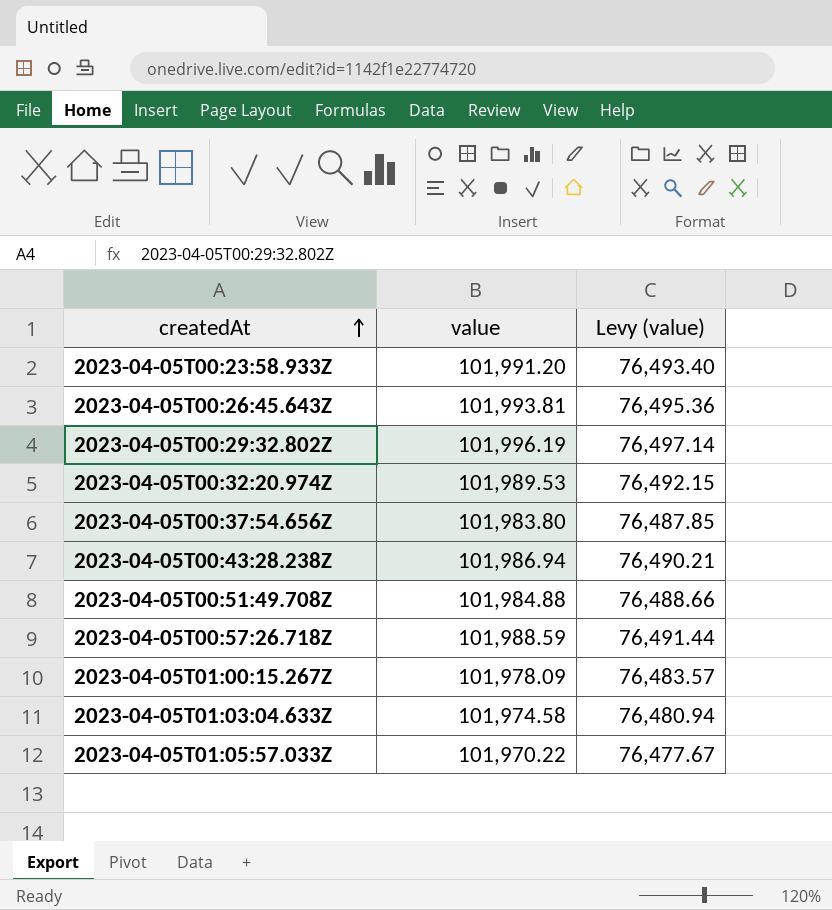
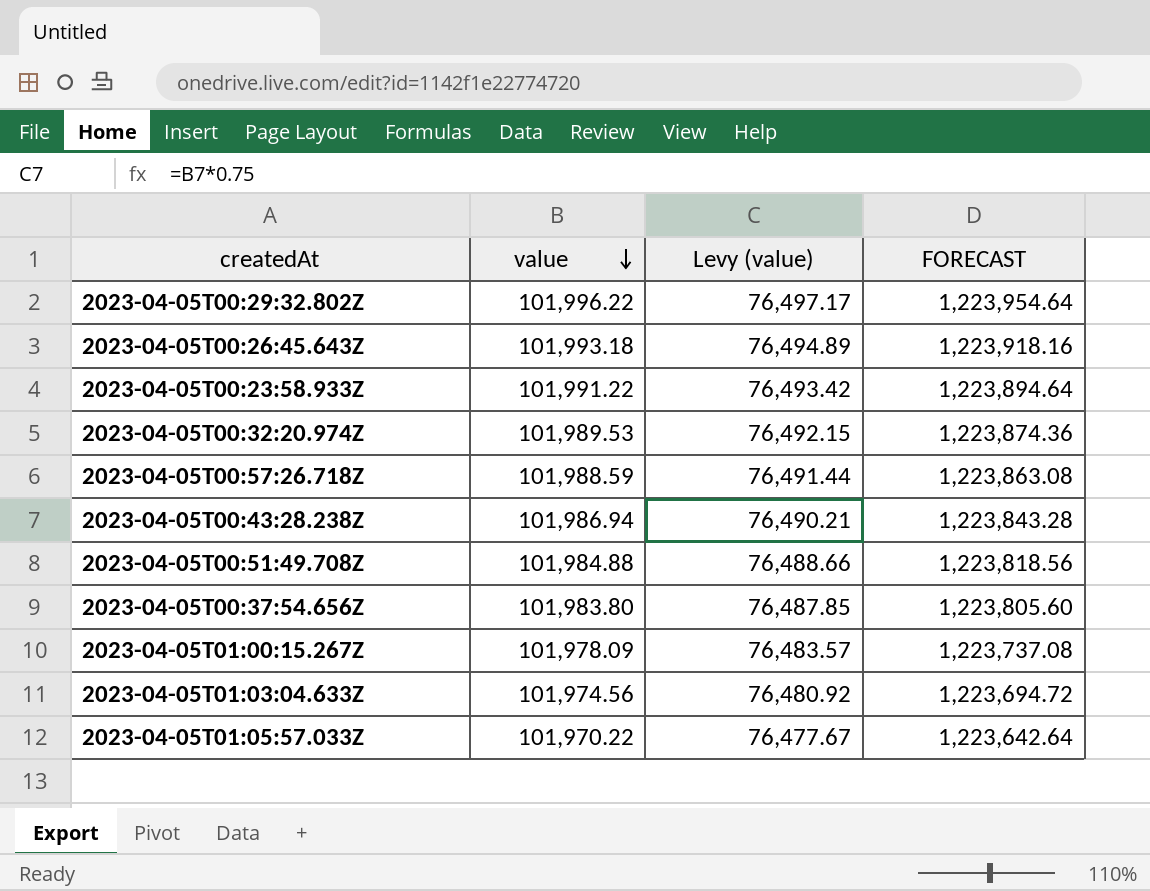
row order: createdAt ascending -> value descending
column FORECAST | formula: none -> [value] * 12
2023-04-05T00:29:32.802Z | value: 101,996.19 -> 101,996.22
2023-04-05T00:29:32.802Z | Levy (value): 76,497.14 -> 76,497.17
2023-04-05T00:26:45.643Z | value: 101,993.81 -> 101,993.18
2023-04-05T00:26:45.643Z | Levy (value): 76,495.36 -> 76,494.89
2023-04-05T00:23:58.933Z | value: 101,991.20 -> 101,991.22
2023-04-05T00:23:58.933Z | Levy (value): 76,493.40 -> 76,493.42
2023-04-05T01:03:04.633Z | value: 101,974.58 -> 101,974.56
2023-04-05T01:03:04.633Z | Levy (value): 76,480.94 -> 76,480.92

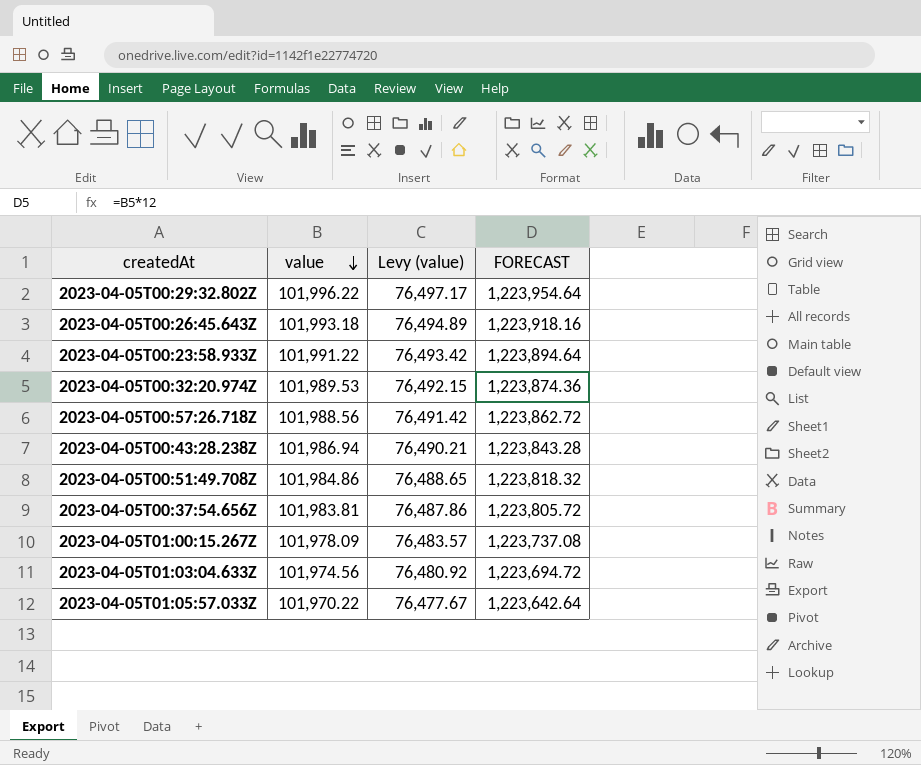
2023-04-05T00:57:26.718Z | value: 101,988.59 -> 101,988.56
2023-04-05T00:57:26.718Z | Levy (value): 76,491.44 -> 76,491.42
2023-04-05T00:57:26.718Z | FORECAST: 1,223,863.08 -> 1,223,862.72
2023-04-05T00:51:49.708Z | value: 101,984.88 -> 101,984.86
2023-04-05T00:51:49.708Z | Levy (value): 76,488.66 -> 76,488.65
2023-04-05T00:51:49.708Z | FORECAST: 1,223,818.56 -> 1,223,818.32
2023-04-05T00:37:54.656Z | value: 101,983.80 -> 101,983.81
2023-04-05T00:37:54.656Z | Levy (value): 76,487.85 -> 76,487.86
2023-04-05T00:37:54.656Z | FORECAST: 1,223,805.60 -> 1,223,805.72

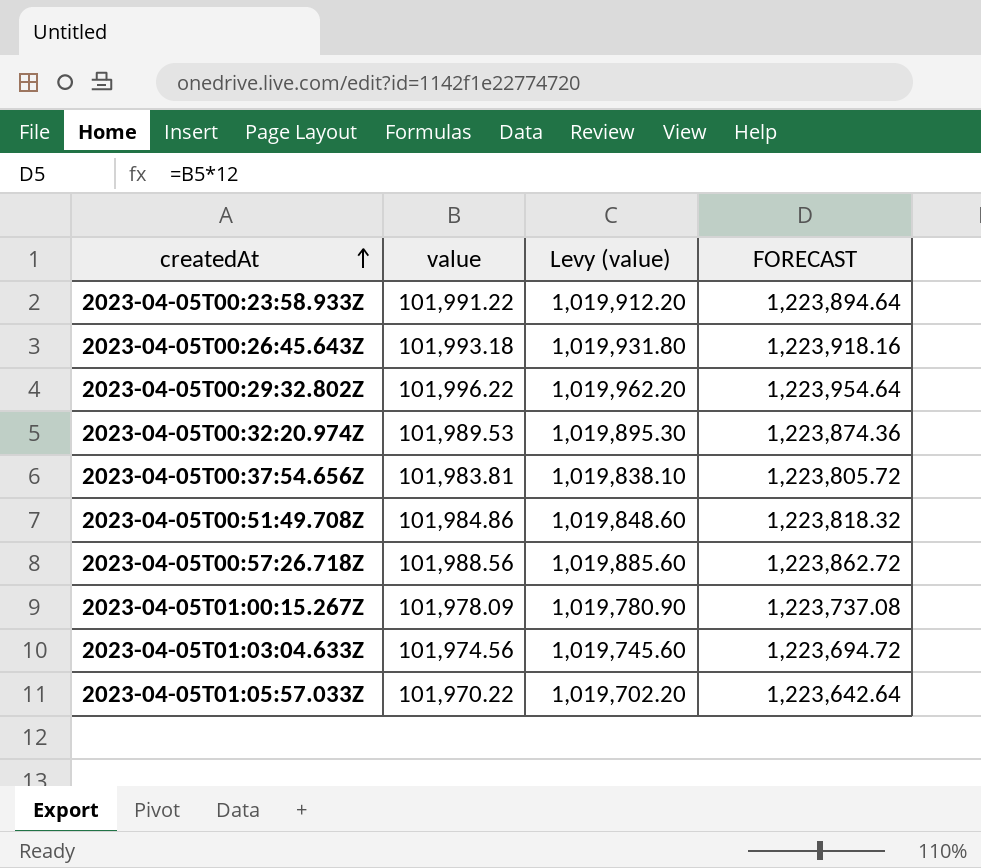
row order: value descending -> createdAt ascending
column Levy (value) | formula: [value] * 0.75 -> [value] * 10
row 2023-04-05T00:43:28.238Z: 101,986.94 | 76,490.21 | 1,223,843.28 -> none

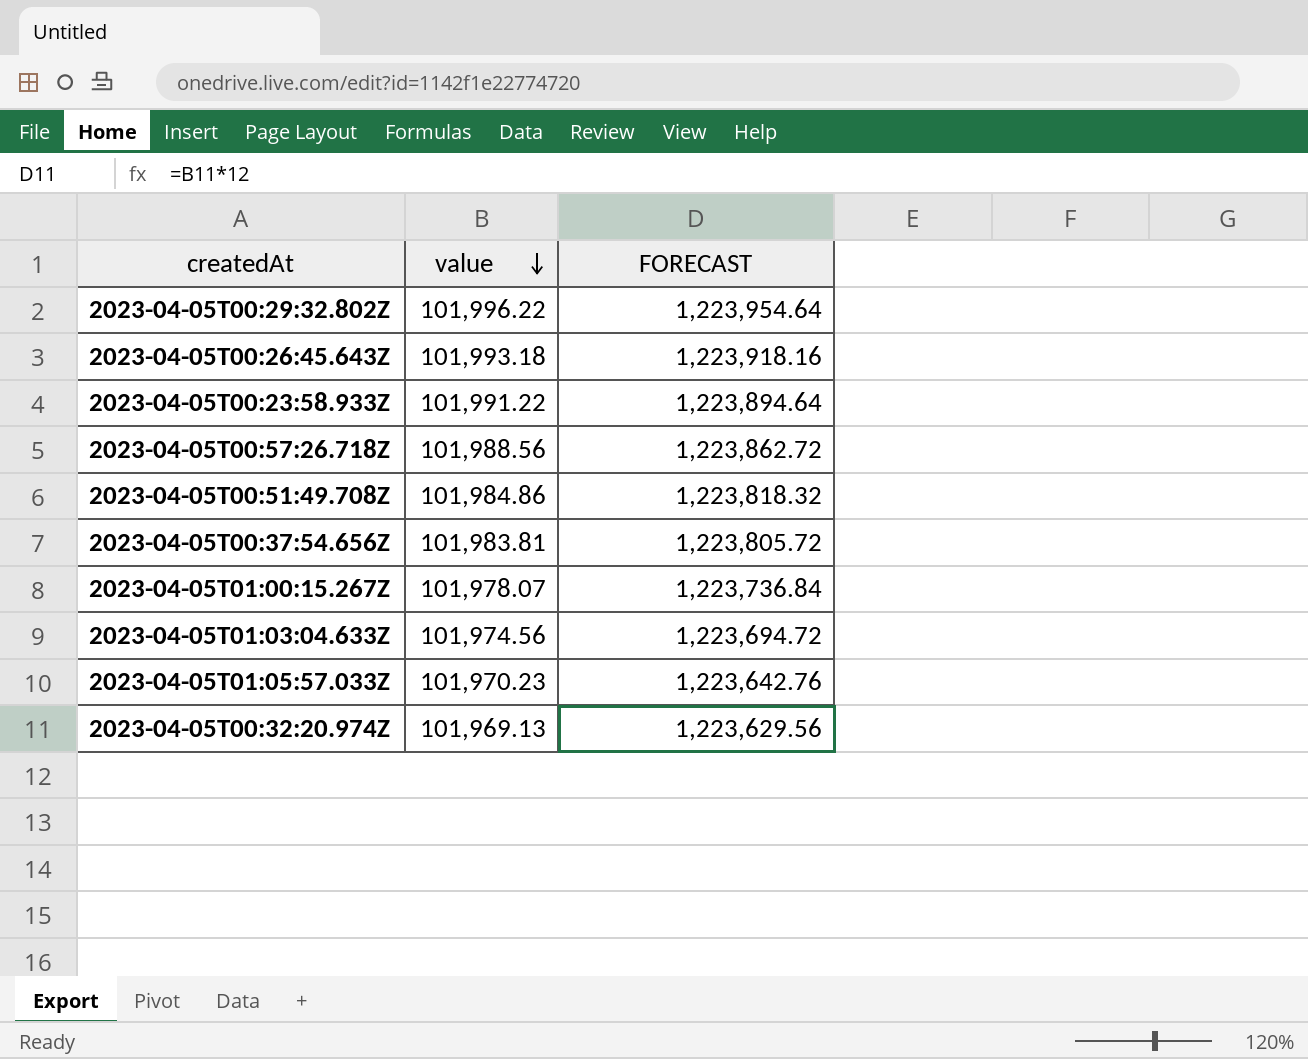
row order: createdAt ascending -> value descending
column Levy (value) | formula: [value] * 10 -> none
2023-04-05T01:00:15.267Z | value: 101,978.09 -> 101,978.07
2023-04-05T01:00:15.267Z | FORECAST: 1,223,737.08 -> 1,223,736.84
2023-04-05T01:05:57.033Z | value: 101,970.22 -> 101,970.23
2023-04-05T01:05:57.033Z | FORECAST: 1,223,642.64 -> 1,223,642.76
2023-04-05T00:32:20.974Z | value: 101,989.53 -> 101,969.13
2023-04-05T00:32:20.974Z | FORECAST: 1,223,874.36 -> 1,223,629.56

